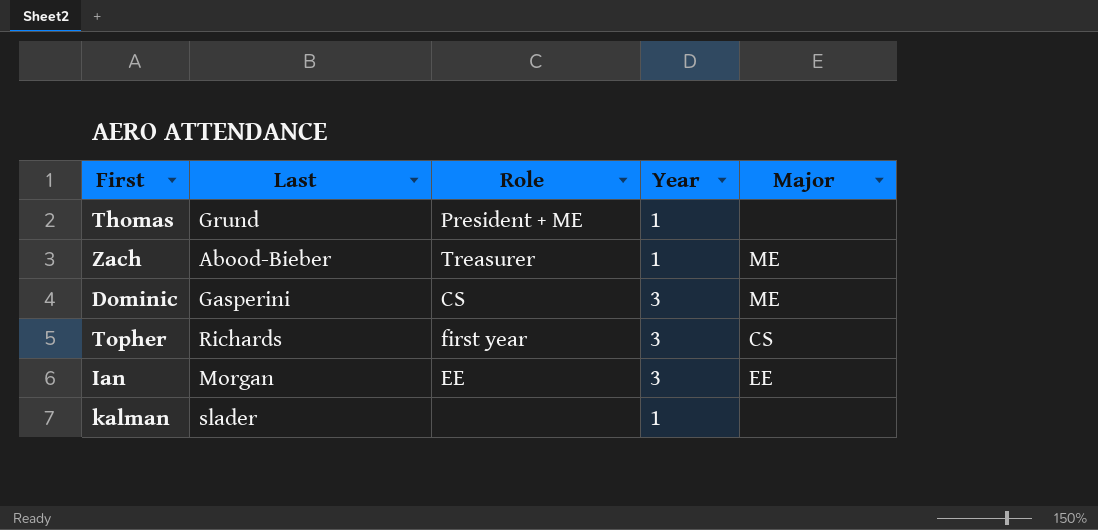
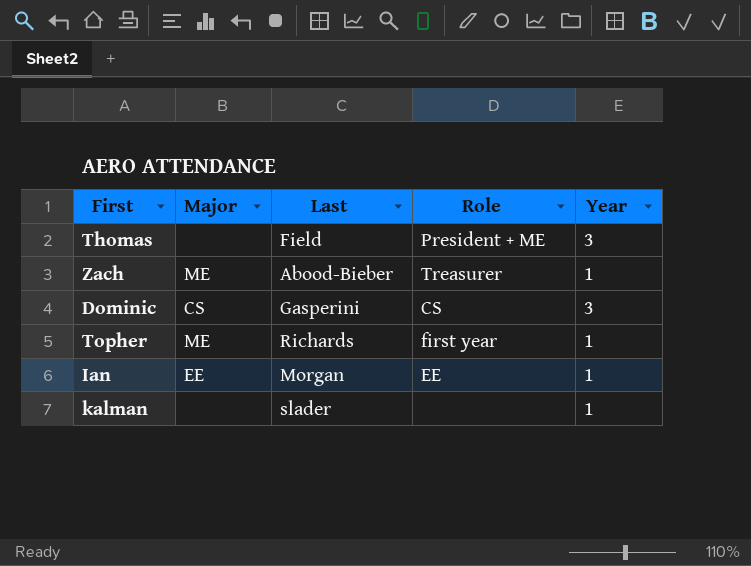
column Major | position: 5 -> 2
Thomas | Last: Grund -> Field
Thomas | Year: 1 -> 3
Dominic | Major: ME -> CS
Topher | Major: CS -> ME
Topher | Year: 3 -> 1
Ian | Year: 3 -> 1

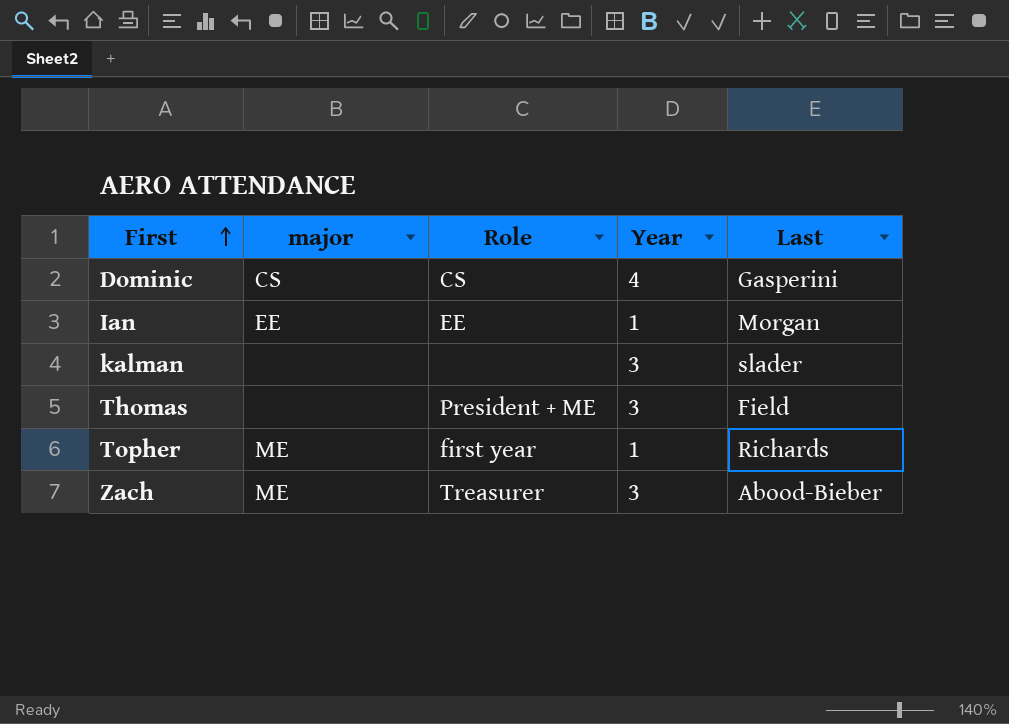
row order: none -> First ascending
column name: Major -> major
column Last | position: 3 -> 5
Dominic | Year: 3 -> 4
kalman | Year: 1 -> 3
Zach | Year: 1 -> 3

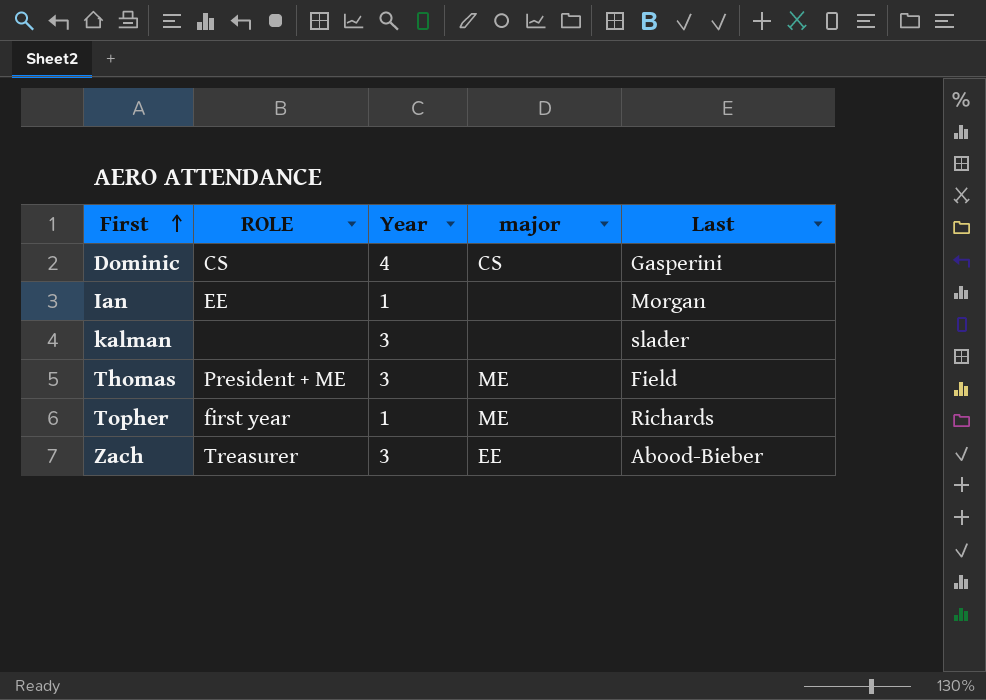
column name: Role -> ROLE
column major | position: 2 -> 4
Ian | major: EE -> none
Thomas | major: none -> ME
Zach | major: ME -> EE

